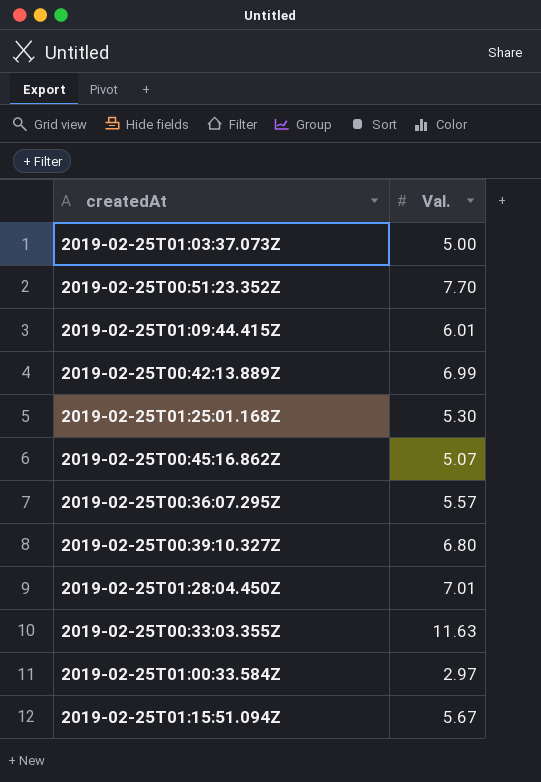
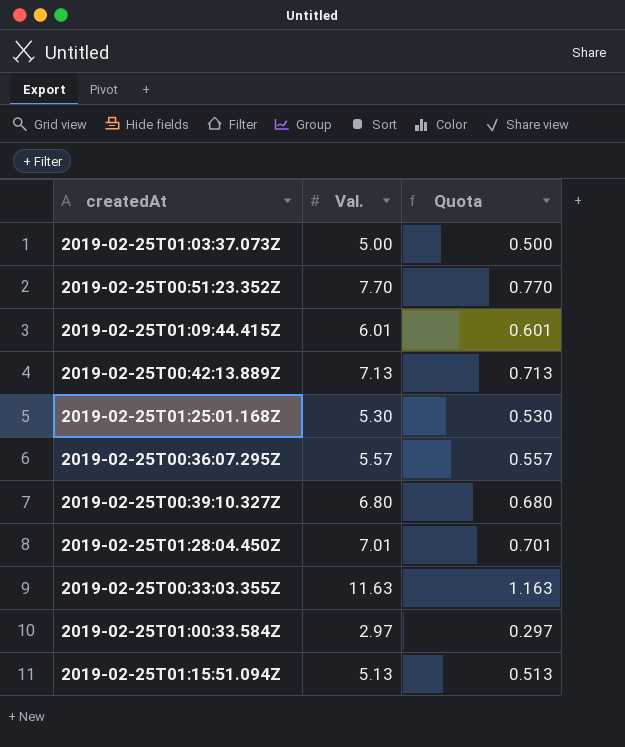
column Quota | formula: none -> [Val.] * 0.1
row 2019-02-25T00:45:16.862Z: 5.07 -> none
2019-02-25T00:42:13.889Z | Val.: 6.99 -> 7.13
2019-02-25T01:15:51.094Z | Val.: 5.67 -> 5.13

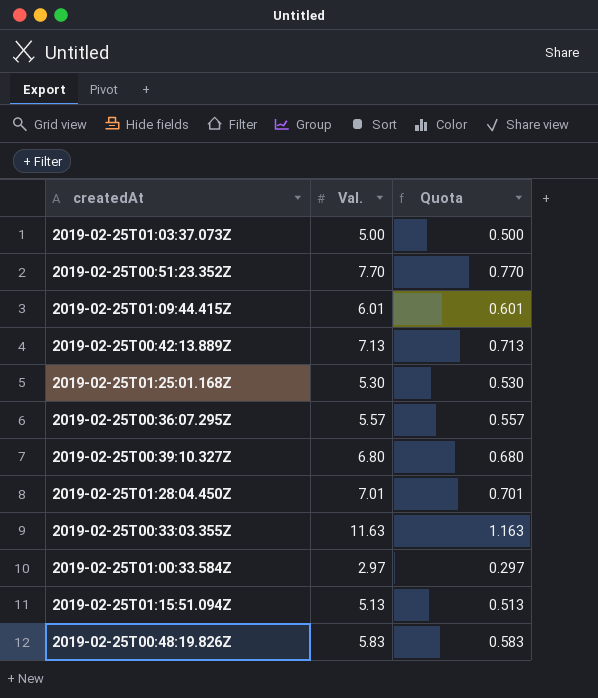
row 2019-02-25T00:48:19.826Z: none -> 5.83 | 0.583

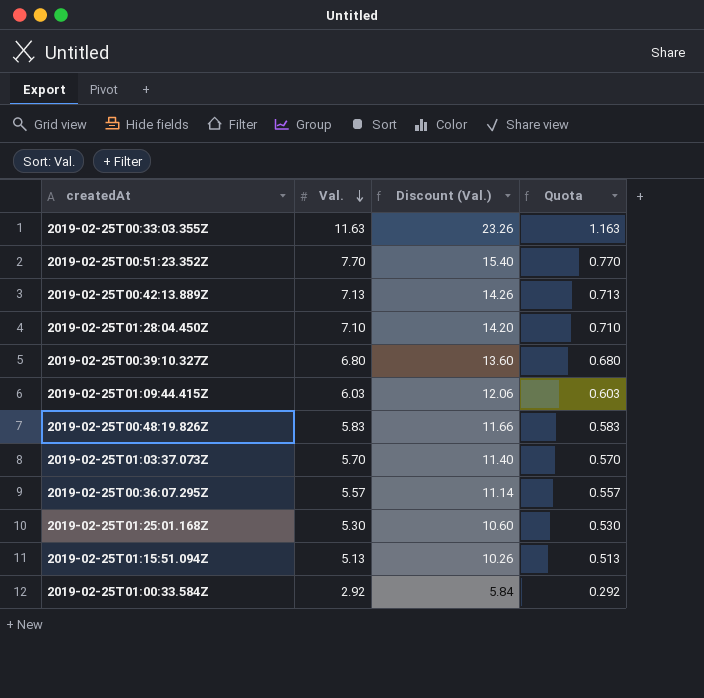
row order: none -> Val. descending
column Discount (Val.) | formula: none -> [Val.] * 2
2019-02-25T01:28:04.450Z | Val.: 7.01 -> 7.10
2019-02-25T01:28:04.450Z | Quota: 0.701 -> 0.710
2019-02-25T01:09:44.415Z | Val.: 6.01 -> 6.03
2019-02-25T01:09:44.415Z | Quota: 0.601 -> 0.603
2019-02-25T01:03:37.073Z | Val.: 5.00 -> 5.70
2019-02-25T01:03:37.073Z | Quota: 0.500 -> 0.570
2019-02-25T01:00:33.584Z | Val.: 2.97 -> 2.92
2019-02-25T01:00:33.584Z | Quota: 0.297 -> 0.292

